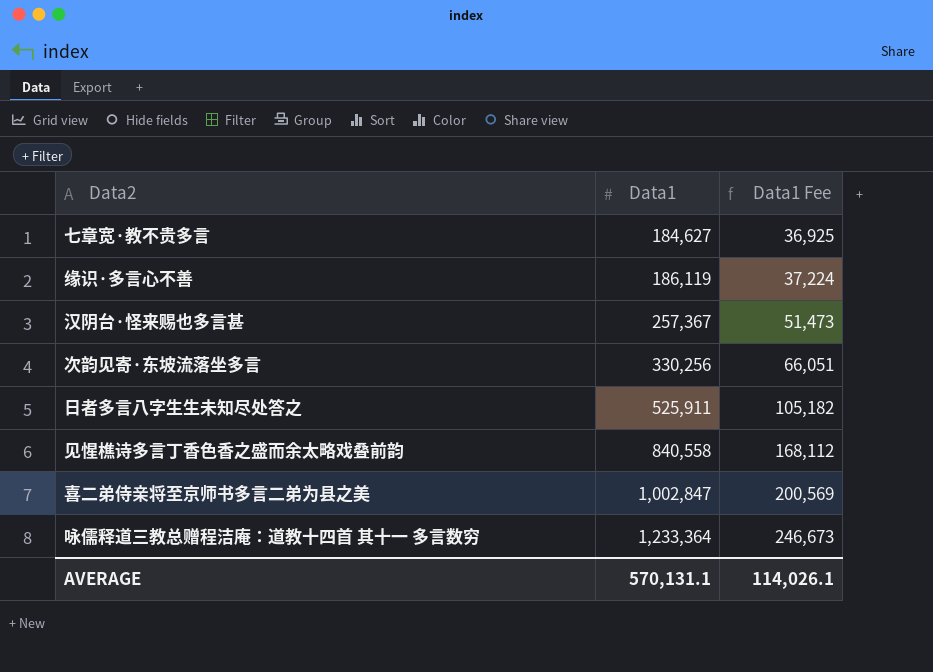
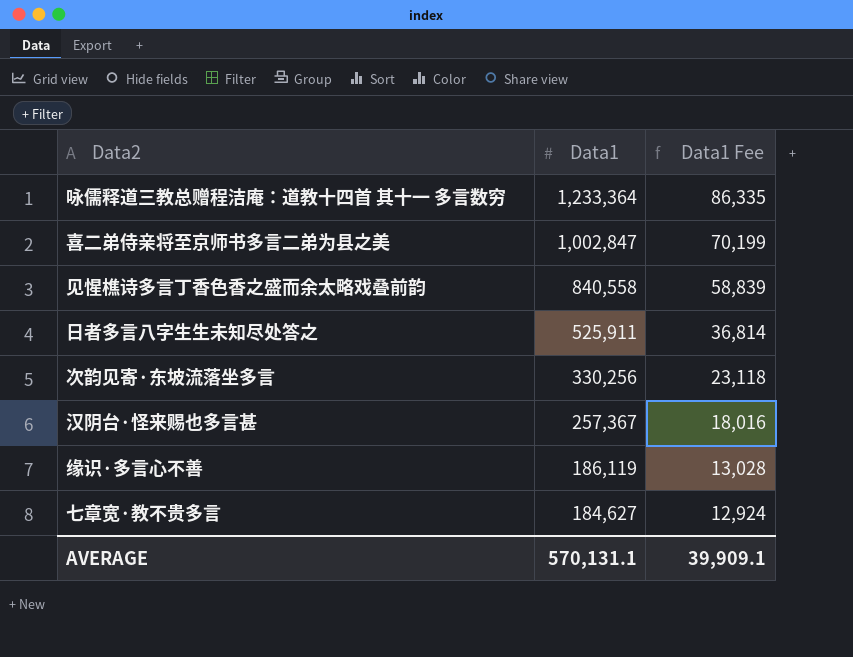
row order: Data1 ascending -> Data1 descending
column Data1 Fee | formula: [Data1] * 0.2 -> [Data1] * 0.07
AVERAGE | Data1 Fee: 114,026.1 -> 39,909.1

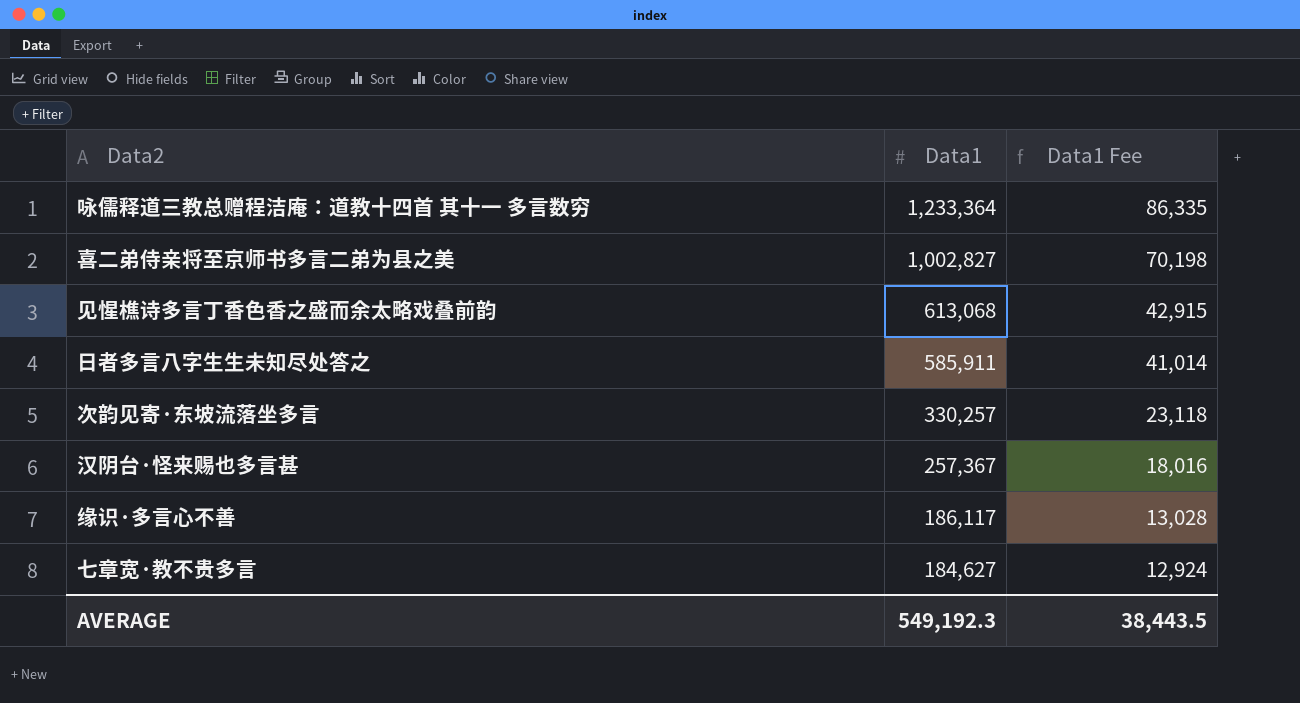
喜二弟侍亲将至京师书多言二弟为县之美 | Data1: 1,002,847 -> 1,002,827
喜二弟侍亲将至京师书多言二弟为县之美 | Data1 Fee: 70,199 -> 70,198
见惺樵诗多言丁香色香之盛而余太略戏叠前韵 | Data1: 840,558 -> 613,068
见惺樵诗多言丁香色香之盛而余太略戏叠前韵 | Data1 Fee: 58,839 -> 42,915
日者多言八字生生未知尽处答之 | Data1: 525,911 -> 585,911
日者多言八字生生未知尽处答之 | Data1 Fee: 36,814 -> 41,014
次韵见寄·东坡流落坐多言 | Data1: 330,256 -> 330,257
缘识·多言心不善 | Data1: 186,119 -> 186,117
AVERAGE | Data1: 570,131.1 -> 549,192.3
AVERAGE | Data1 Fee: 39,909.1 -> 38,443.5

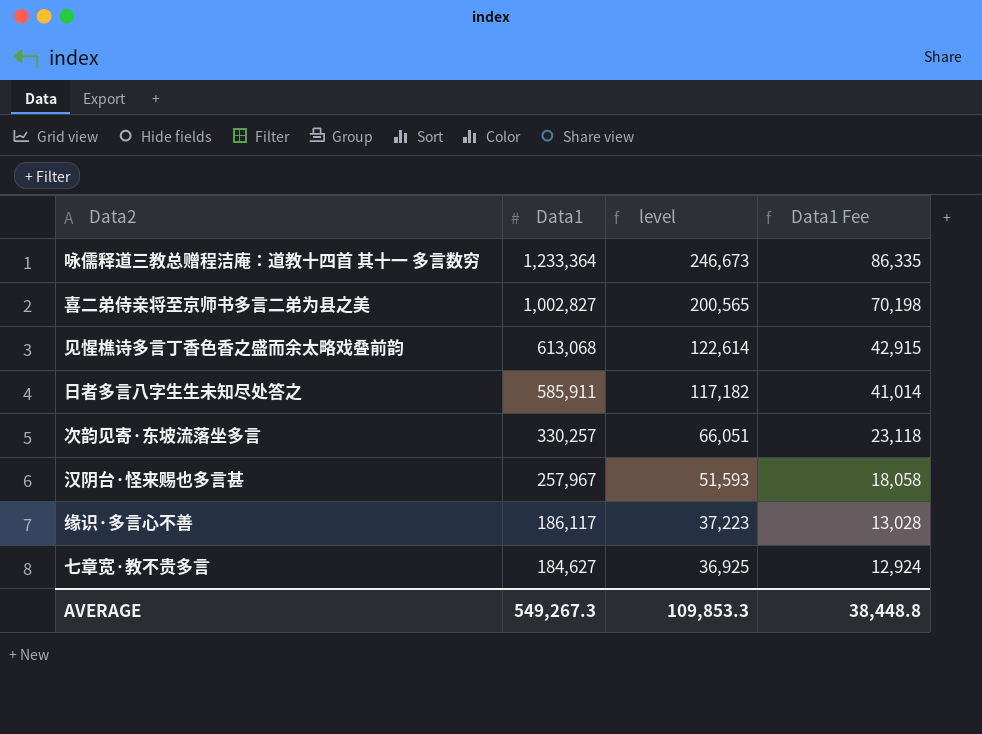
column level | formula: none -> [Data1] * 0.2
汉阴台·怪来赐也多言甚 | Data1: 257,367 -> 257,967
汉阴台·怪来赐也多言甚 | Data1 Fee: 18,016 -> 18,058
AVERAGE | Data1: 549,192.3 -> 549,267.3
AVERAGE | Data1 Fee: 38,443.5 -> 38,448.8

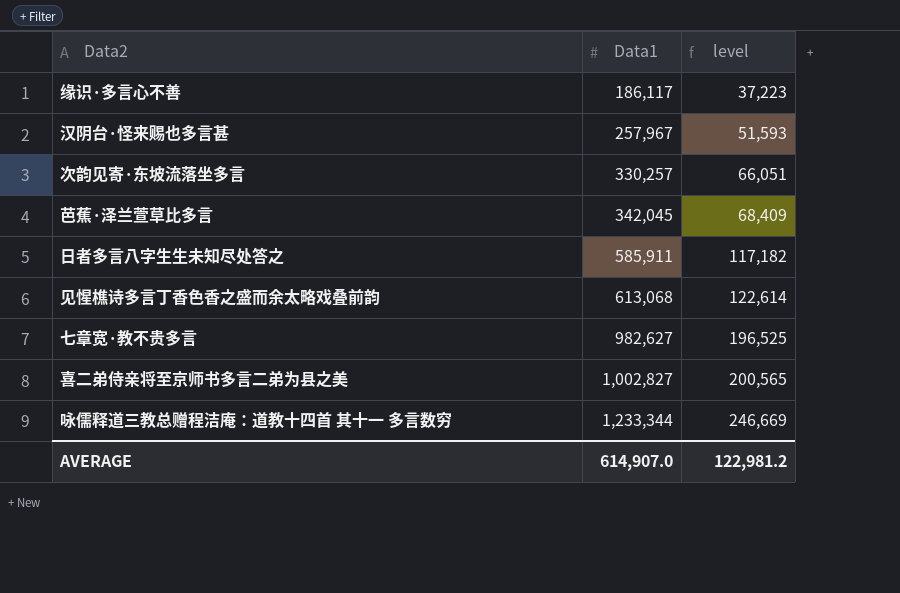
row order: Data1 descending -> Data1 ascending
column Data1 Fee | formula: [Data1] * 0.07 -> none
row 芭蕉·泽兰萱草比多言: none -> 342,045 | 68,409
七章宽·教不贵多言 | Data1: 184,627 -> 982,627
七章宽·教不贵多言 | level: 36,925 -> 196,525
咏儒释道三教总赠程洁庵：道教十四首 其十一 多言数穷 | Data1: 1,233,364 -> 1,233,344
咏儒释道三教总赠程洁庵：道教十四首 其十一 多言数穷 | level: 246,673 -> 246,669
AVERAGE | Data1: 549,267.3 -> 614,907.0
AVERAGE | level: 109,853.3 -> 122,981.2

